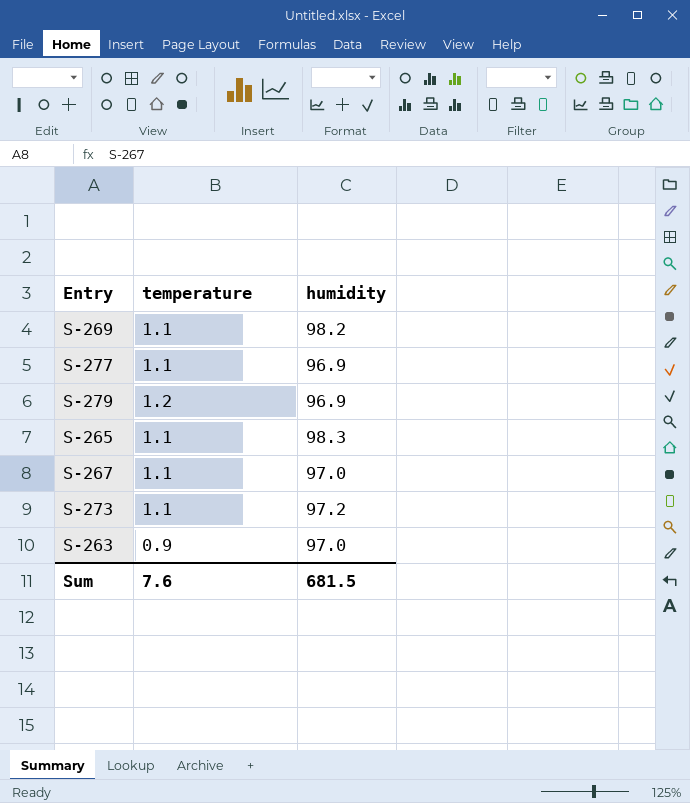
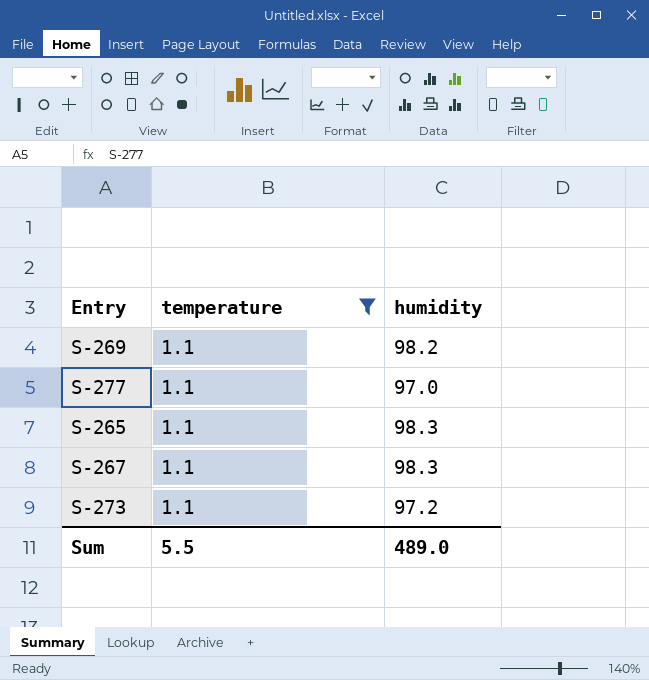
filter: none -> temperature = 1.1
S-277 | humidity: 96.9 -> 97.0
S-267 | humidity: 97.0 -> 98.3
Sum | temperature: 7.6 -> 5.5
Sum | humidity: 681.5 -> 489.0

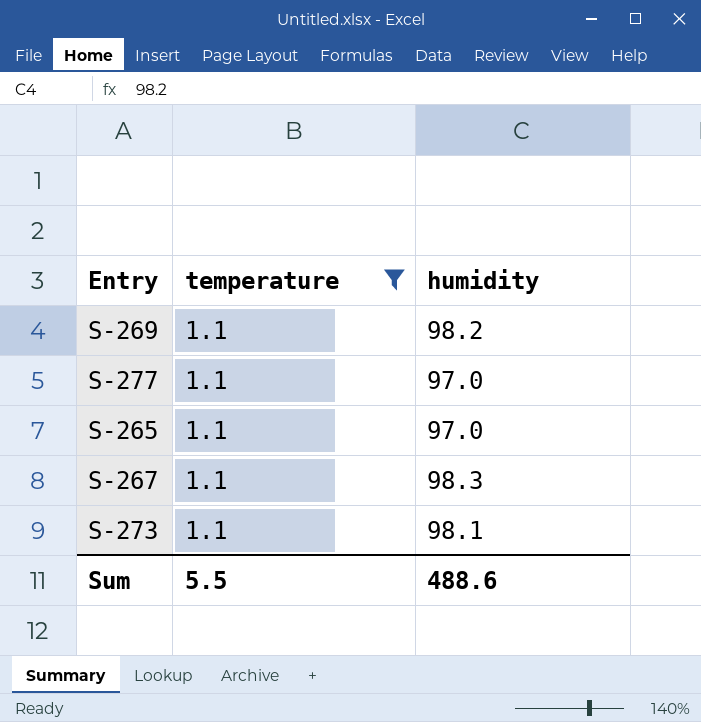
S-265 | humidity: 98.3 -> 97.0
S-273 | humidity: 97.2 -> 98.1
Sum | humidity: 489.0 -> 488.6

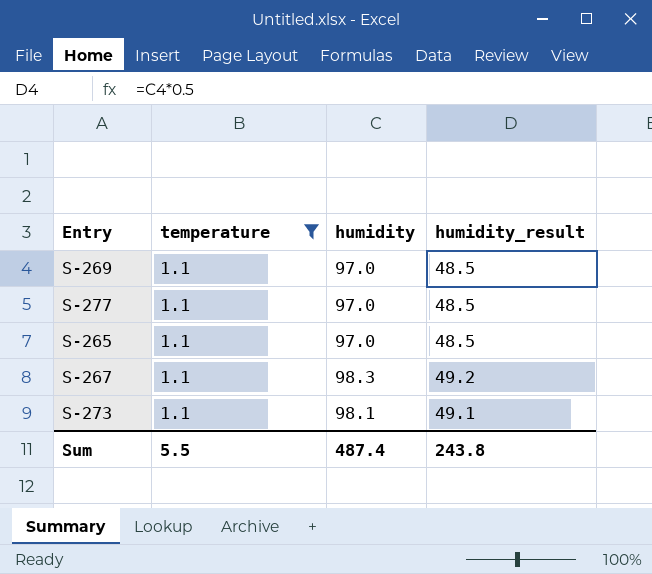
column humidity_result | formula: none -> [humidity] * 0.5
S-269 | humidity: 98.2 -> 97.0
Sum | humidity: 488.6 -> 487.4

